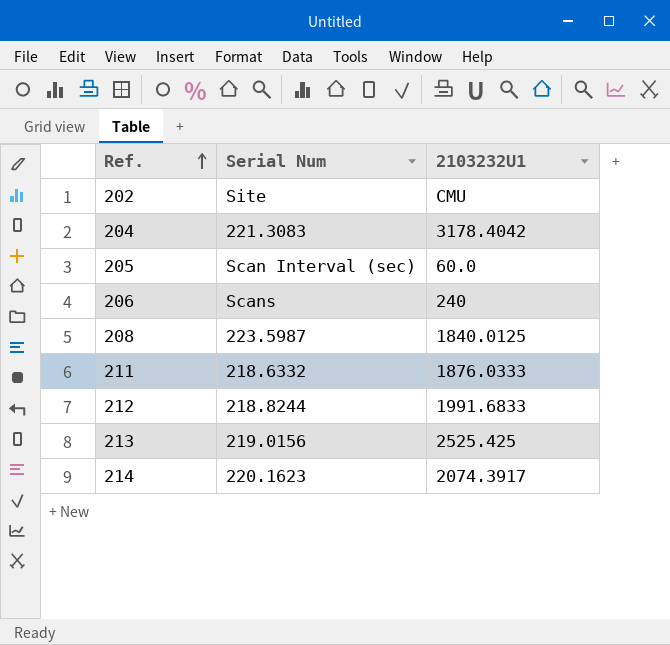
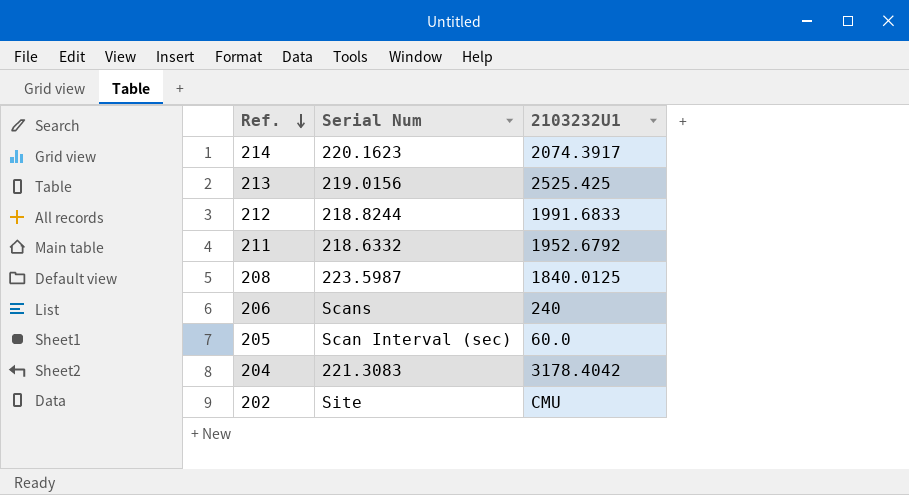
row order: Ref. ascending -> Ref. descending
211 | 2103232U1: 1876.0333 -> 1952.6792

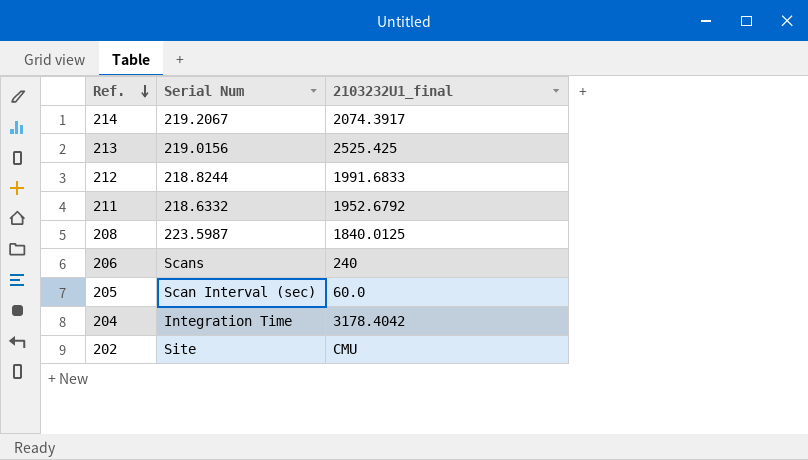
column name: 2103232U1 -> 2103232U1_final
214 | Serial Num: 220.1623 -> 219.2067
204 | Serial Num: 221.3083 -> Integration Time

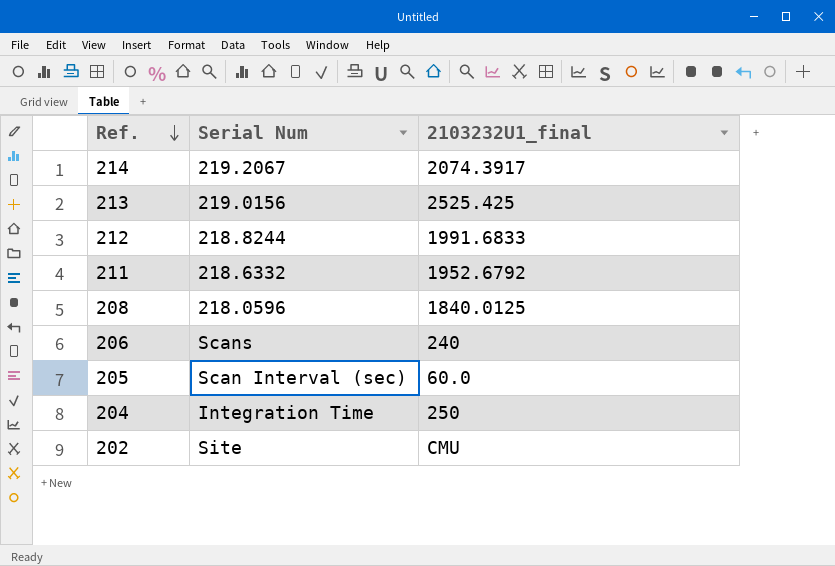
208 | Serial Num: 223.5987 -> 218.0596
204 | 2103232U1_final: 3178.4042 -> 250

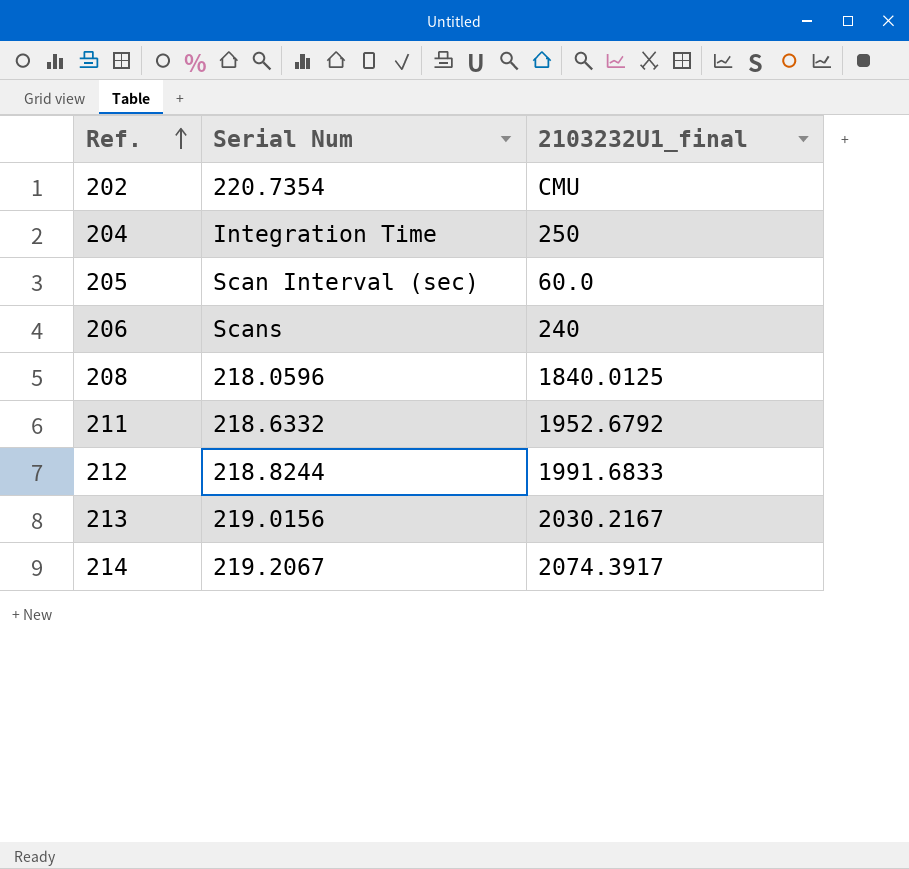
row order: Ref. descending -> Ref. ascending
202 | Serial Num: Site -> 220.7354
213 | 2103232U1_final: 2525.425 -> 2030.2167

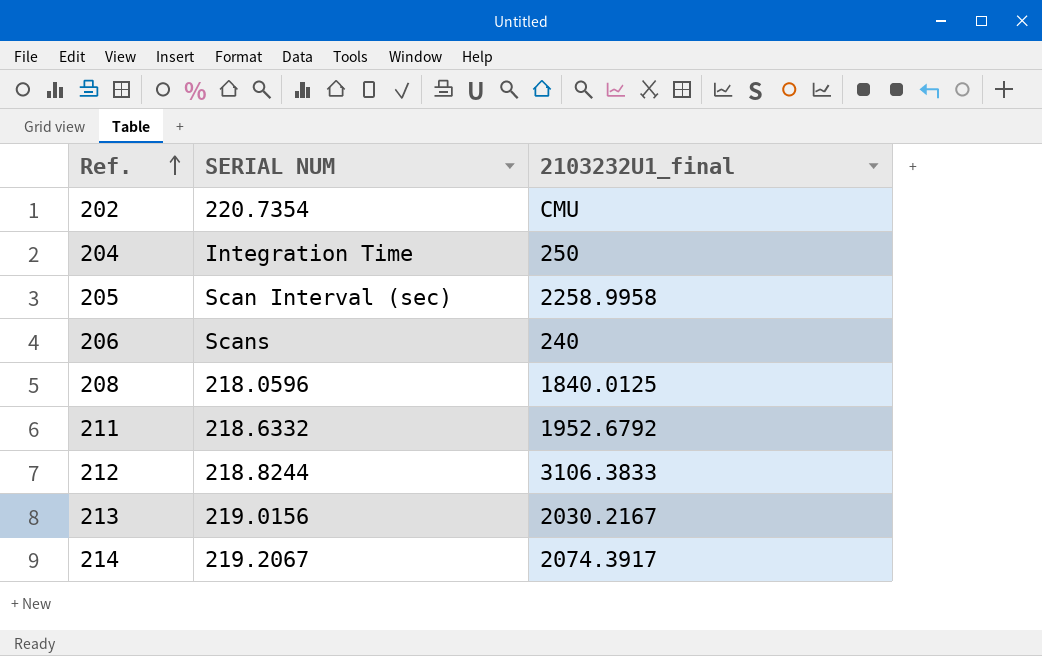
column name: Serial Num -> SERIAL NUM
205 | 2103232U1_final: 60.0 -> 2258.9958
212 | 2103232U1_final: 1991.6833 -> 3106.3833

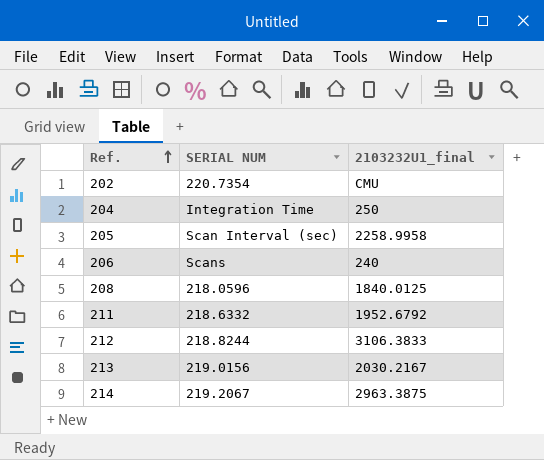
214 | 2103232U1_final: 2074.3917 -> 2963.3875

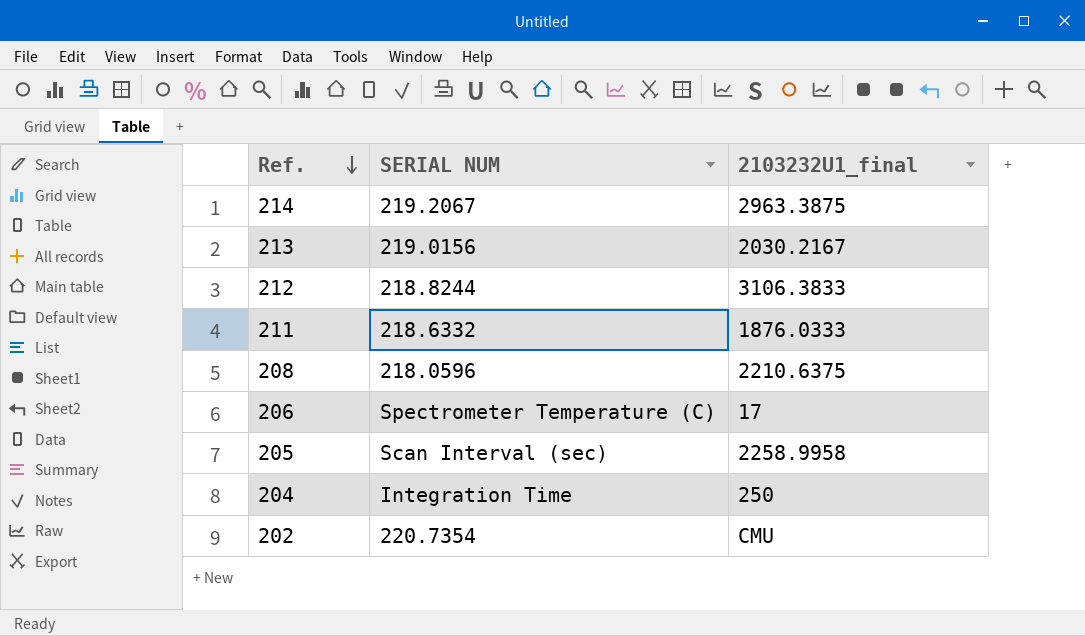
row order: Ref. ascending -> Ref. descending
211 | 2103232U1_final: 1952.6792 -> 1876.0333
208 | 2103232U1_final: 1840.0125 -> 2210.6375
206 | SERIAL NUM: Scans -> Spectrometer Temperature (C)
206 | 2103232U1_final: 240 -> 17

